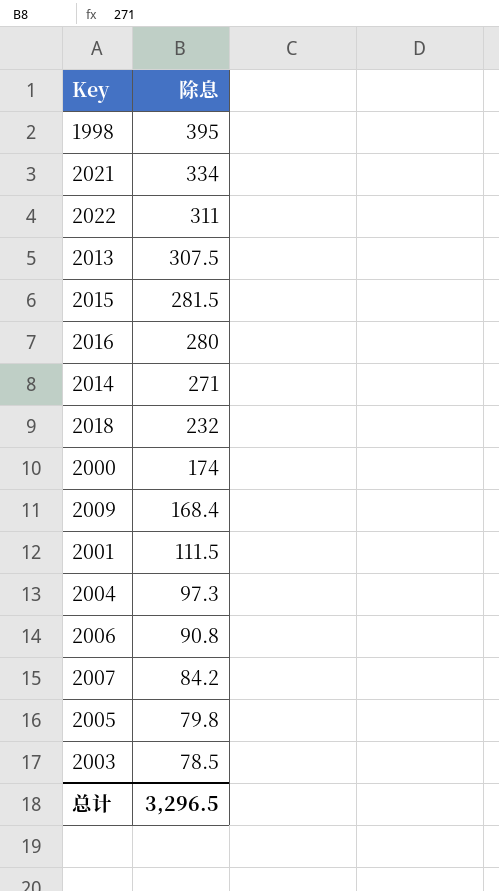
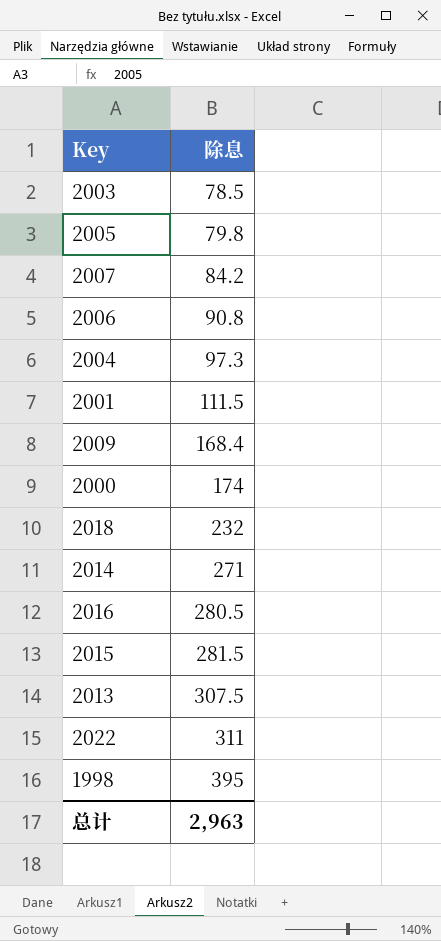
row order: 除息 descending -> 除息 ascending
row 2021: 334 -> none
2016 | 除息: 280 -> 280.5
总计 | 除息: 3,296.5 -> 2,963

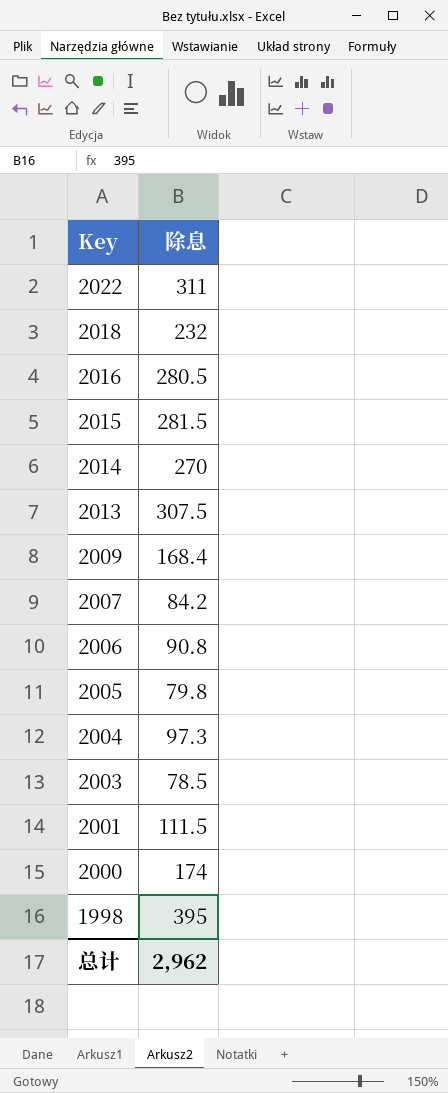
row order: 除息 ascending -> Key descending
2014 | 除息: 271 -> 270
总计 | 除息: 2,963 -> 2,962

